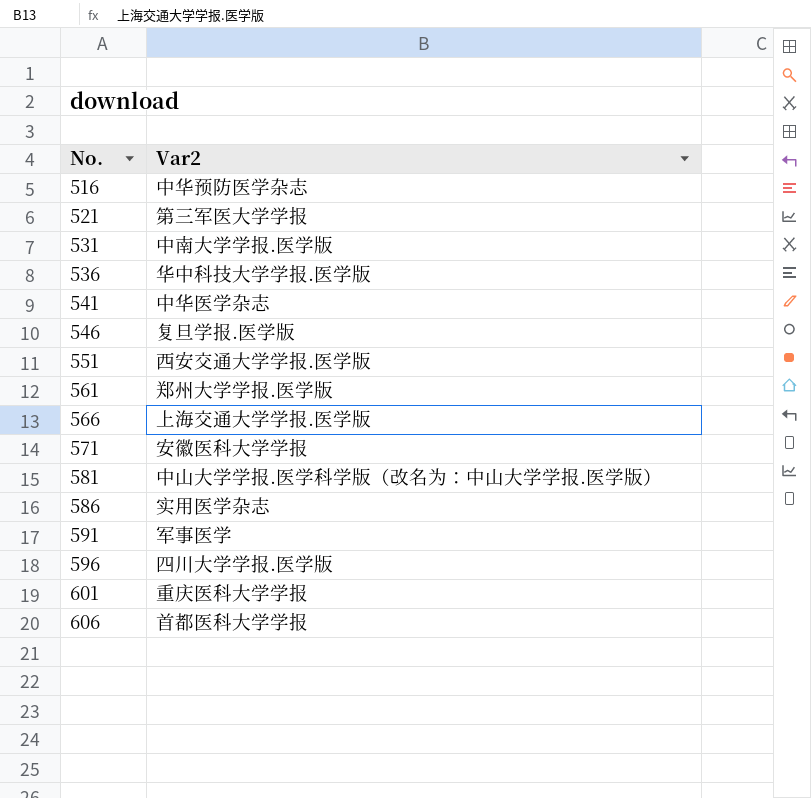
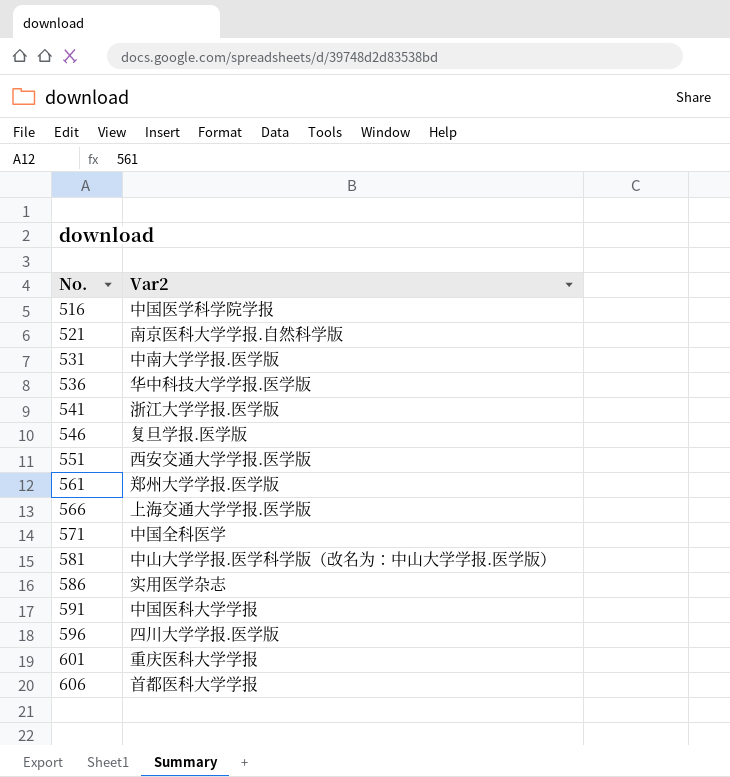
516 | Var2: 中华预防医学杂志 -> 中国医学科学院学报
521 | Var2: 第三军医大学学报 -> 南京医科大学学报.自然科学版
541 | Var2: 中华医学杂志 -> 浙江大学学报.医学版
571 | Var2: 安徽医科大学学报 -> 中国全科医学
591 | Var2: 军事医学 -> 中国医科大学学报

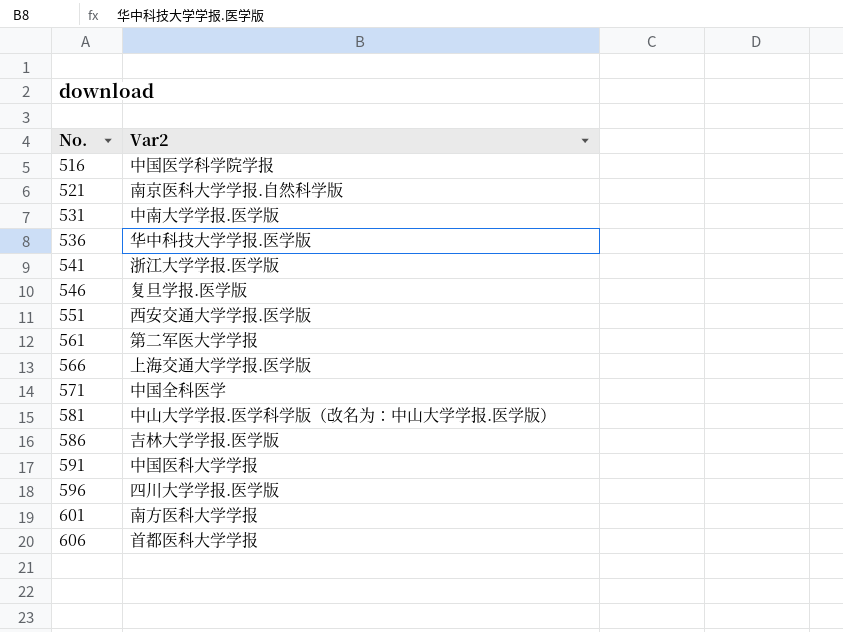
561 | Var2: 郑州大学学报.医学版 -> 第二军医大学学报
586 | Var2: 实用医学杂志 -> 吉林大学学报.医学版
601 | Var2: 重庆医科大学学报 -> 南方医科大学学报

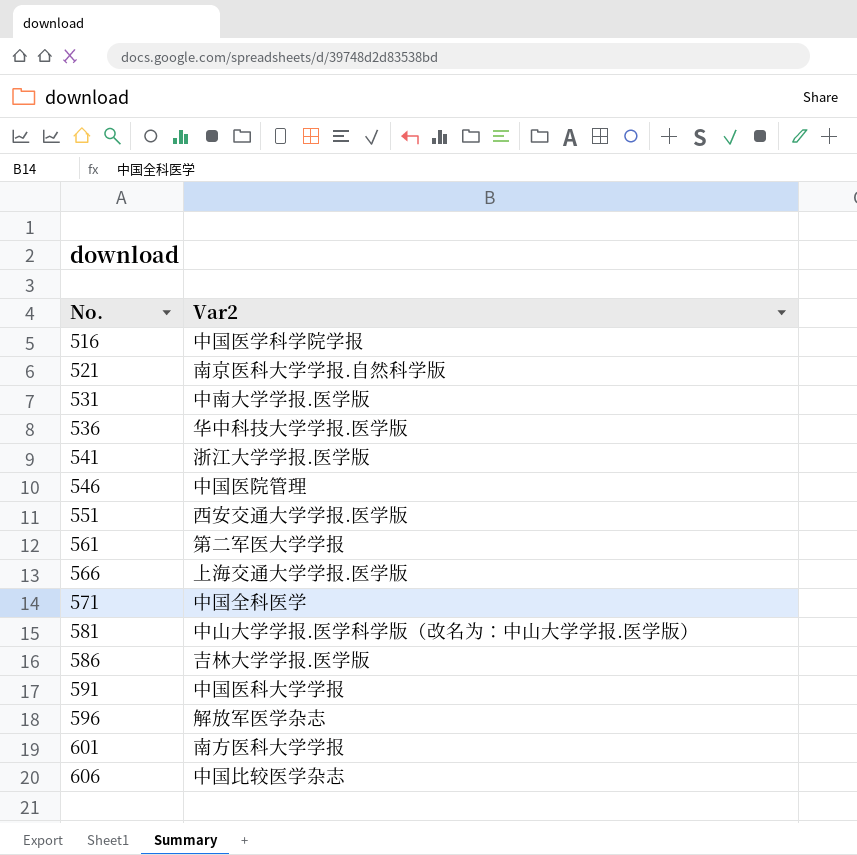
546 | Var2: 复旦学报.医学版 -> 中国医院管理
596 | Var2: 四川大学学报.医学版 -> 解放军医学杂志
606 | Var2: 首都医科大学学报 -> 中国比较医学杂志

